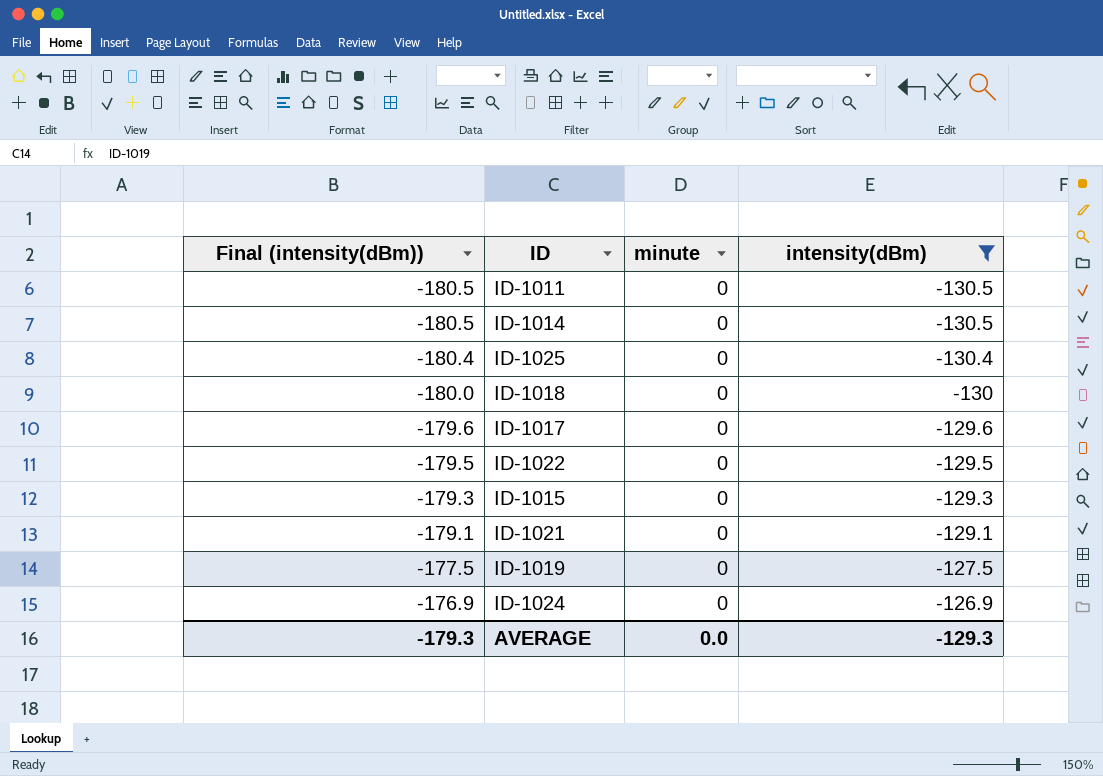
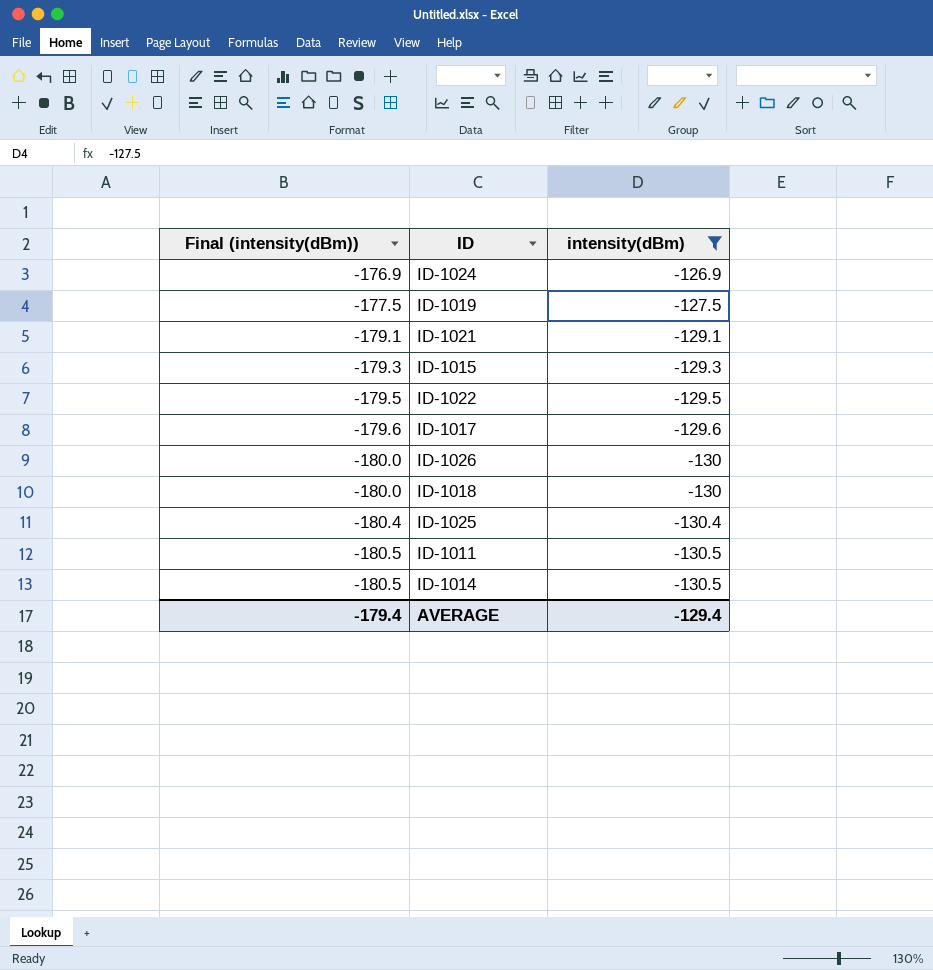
row order: Final (intensity(dBm)) ascending -> Final (intensity(dBm)) descending
column minute | position: 3 -> none
row ID-1026: none -> -180.0 | -130
AVERAGE | Final (intensity(dBm)): -179.3 -> -179.4
AVERAGE | intensity(dBm): -129.3 -> -129.4

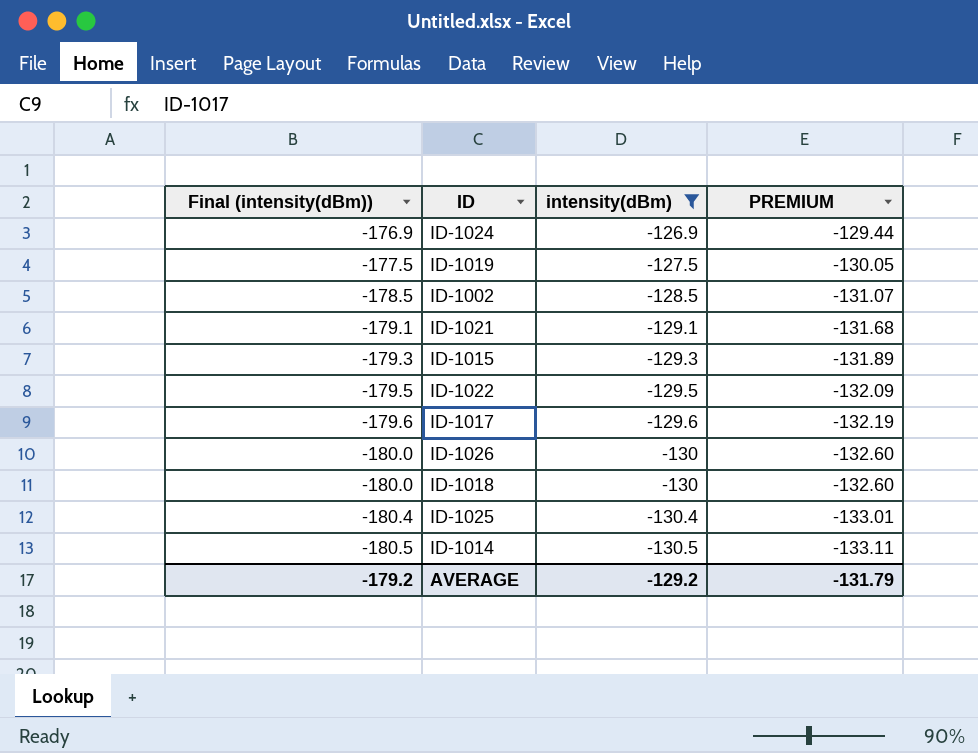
column PREMIUM | formula: none -> [intensity(dBm)] * 1.02
row ID-1011: -180.5 | -130.5 -> none
row ID-1002: none -> -178.5 | -128.5 | -131.07
AVERAGE | Final (intensity(dBm)): -179.4 -> -179.2
AVERAGE | intensity(dBm): -129.4 -> -129.2

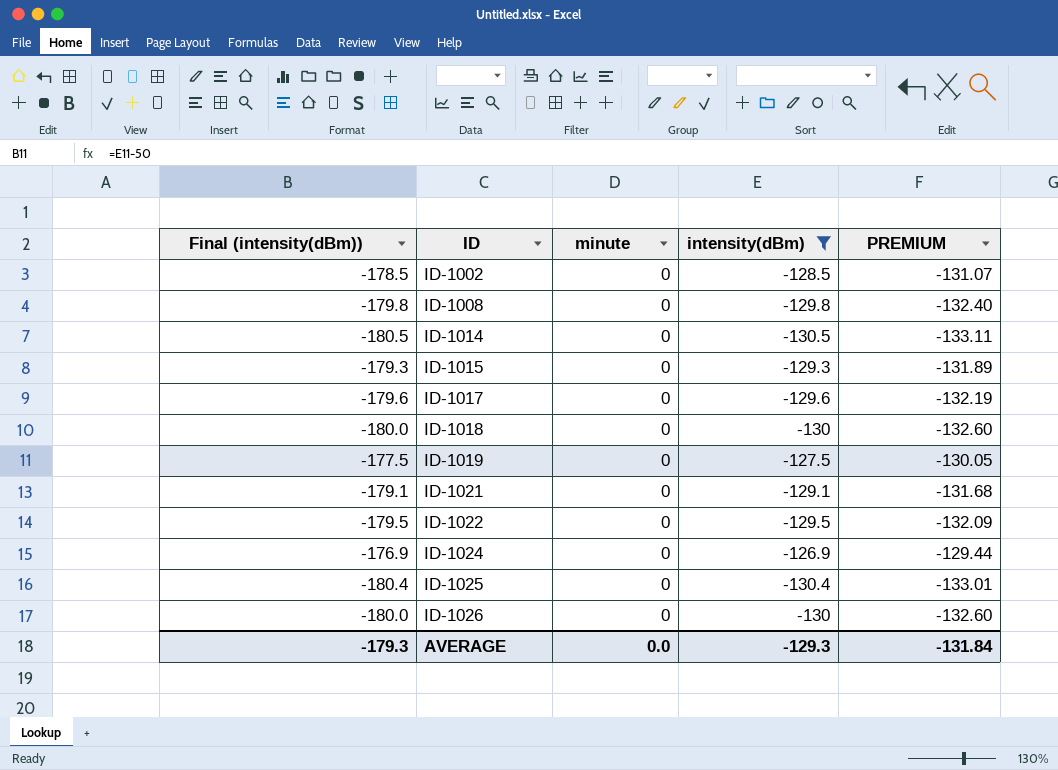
row order: Final (intensity(dBm)) descending -> ID ascending
column minute | position: none -> 3
row ID-1008: none -> -179.8 | 0 | -129.8 | -132.40
AVERAGE | Final (intensity(dBm)): -179.2 -> -179.3
AVERAGE | intensity(dBm): -129.2 -> -129.3
AVERAGE | PREMIUM: -131.79 -> -131.84

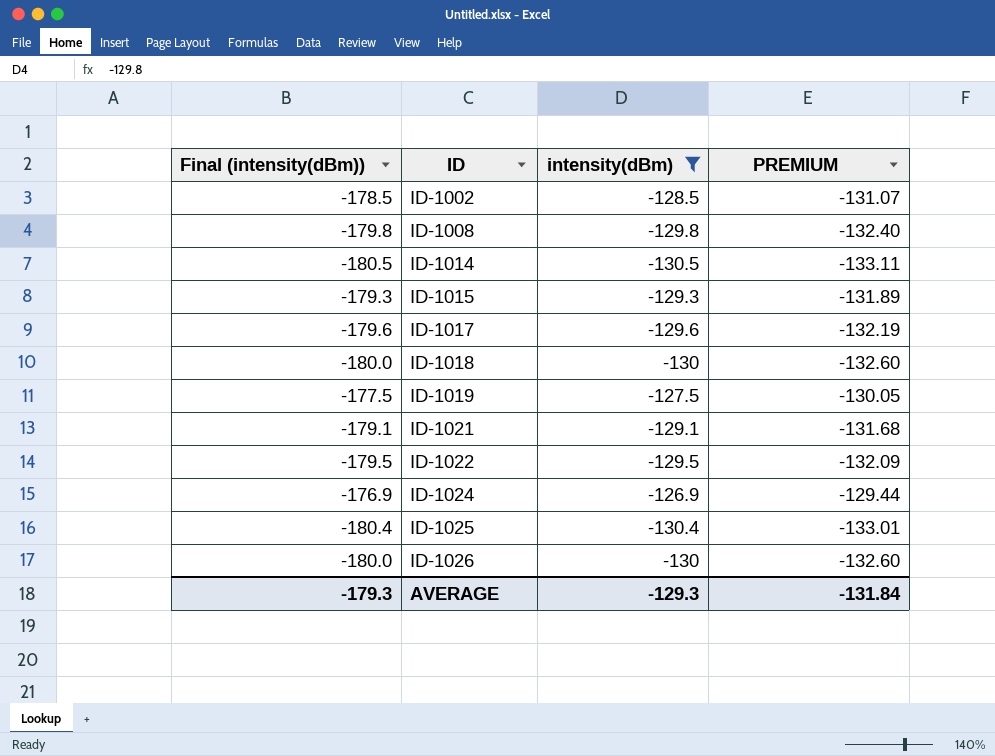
column minute | position: 3 -> none

